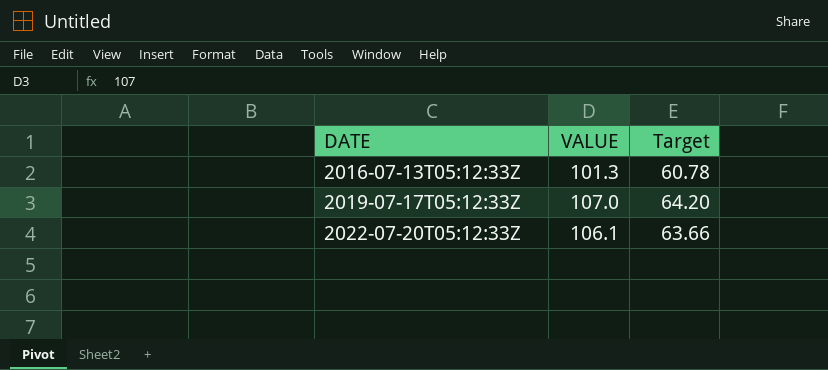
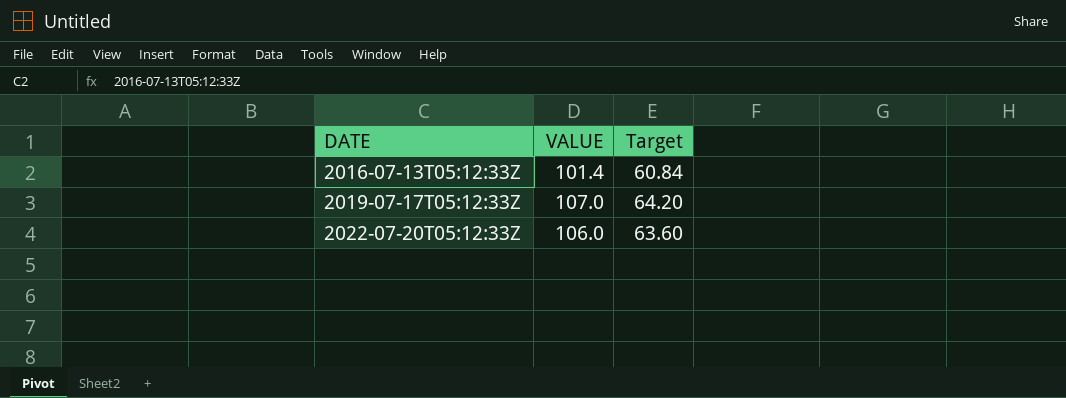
2016-07-13T05:12:33Z | VALUE: 101.3 -> 101.4
2016-07-13T05:12:33Z | Target: 60.78 -> 60.84
2022-07-20T05:12:33Z | VALUE: 106.1 -> 106.0
2022-07-20T05:12:33Z | Target: 63.66 -> 63.60

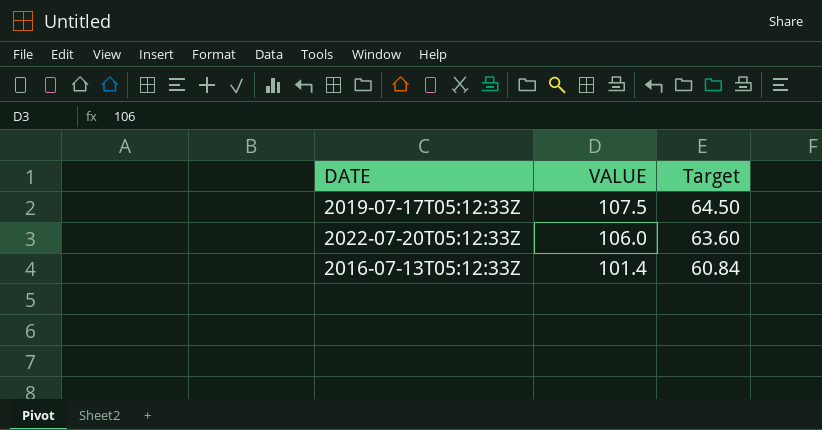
row order: DATE ascending -> VALUE descending
2019-07-17T05:12:33Z | VALUE: 107.0 -> 107.5
2019-07-17T05:12:33Z | Target: 64.20 -> 64.50

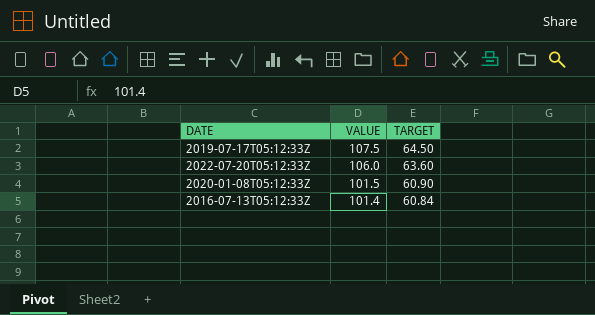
column name: Target -> TARGET
row 2020-01-08T05:12:33Z: none -> 101.5 | 60.90

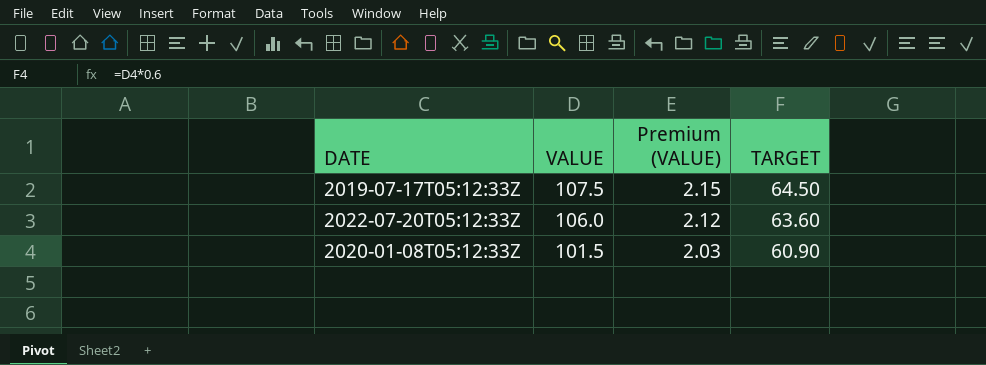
column Premium (VALUE) | formula: none -> [VALUE] * 0.02
row 2016-07-13T05:12:33Z: 101.4 | 60.84 -> none

